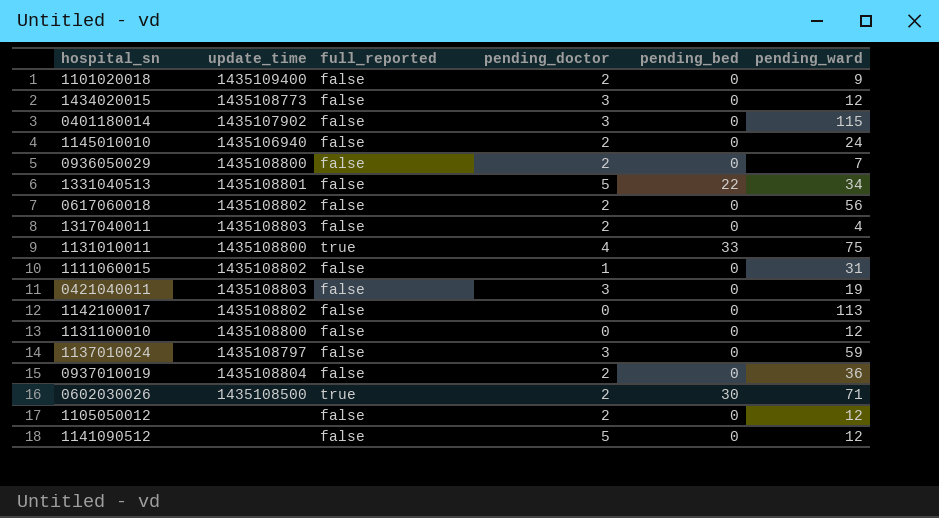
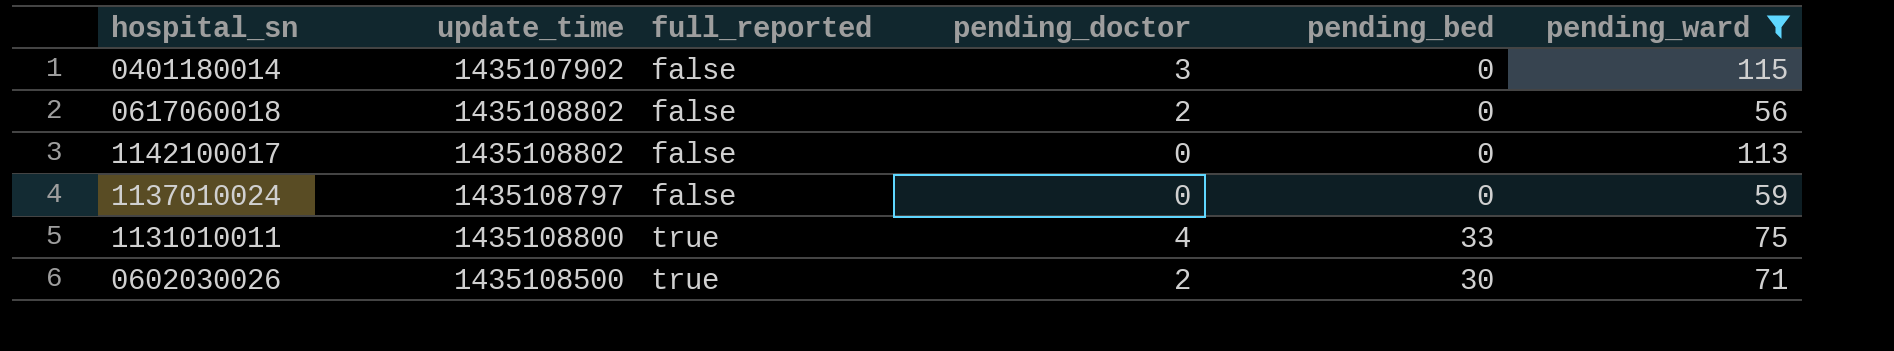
filter: none -> pending_ward >= 56
row order: none -> full_reported ascending
1137010024 | pending_doctor: 3 -> 0

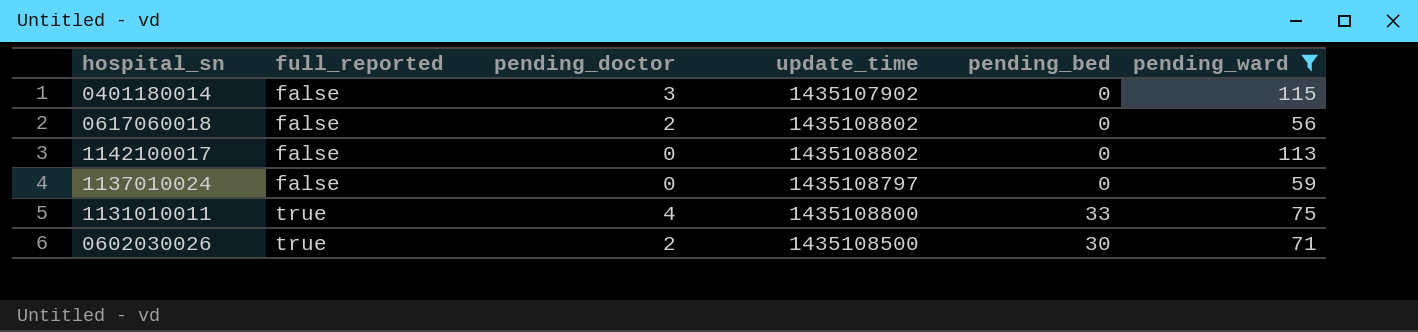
column update_time | position: 2 -> 4

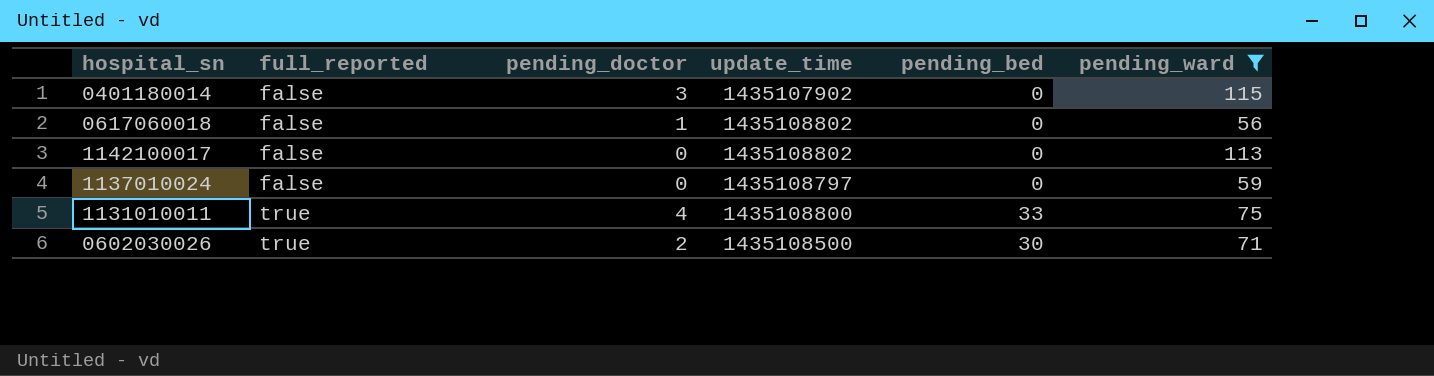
0617060018 | pending_doctor: 2 -> 1

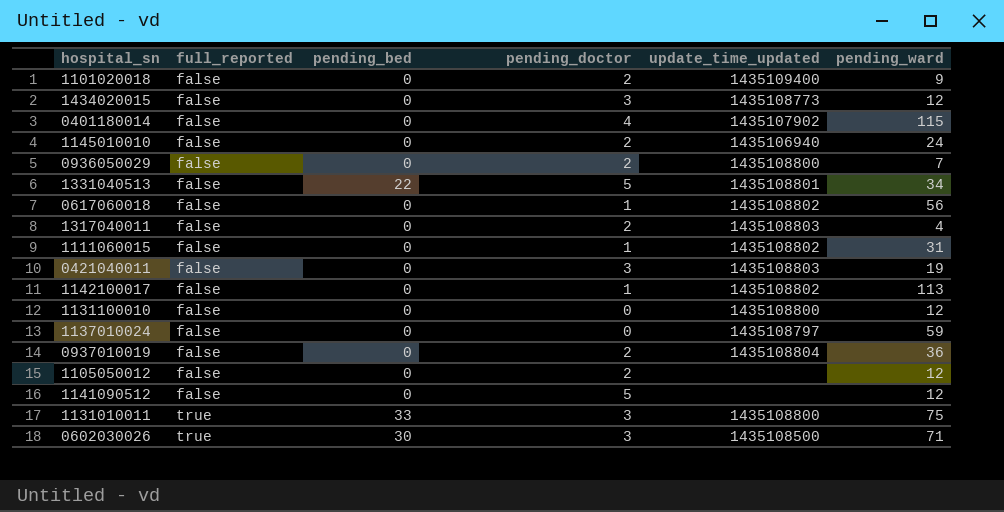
filter: pending_ward >= 56 -> none
column pending_bed | position: 5 -> 3
column name: update_time -> update_time_updated
0401180014 | pending_doctor: 3 -> 4
1142100017 | pending_doctor: 0 -> 1
1131010011 | pending_doctor: 4 -> 3
0602030026 | pending_doctor: 2 -> 3

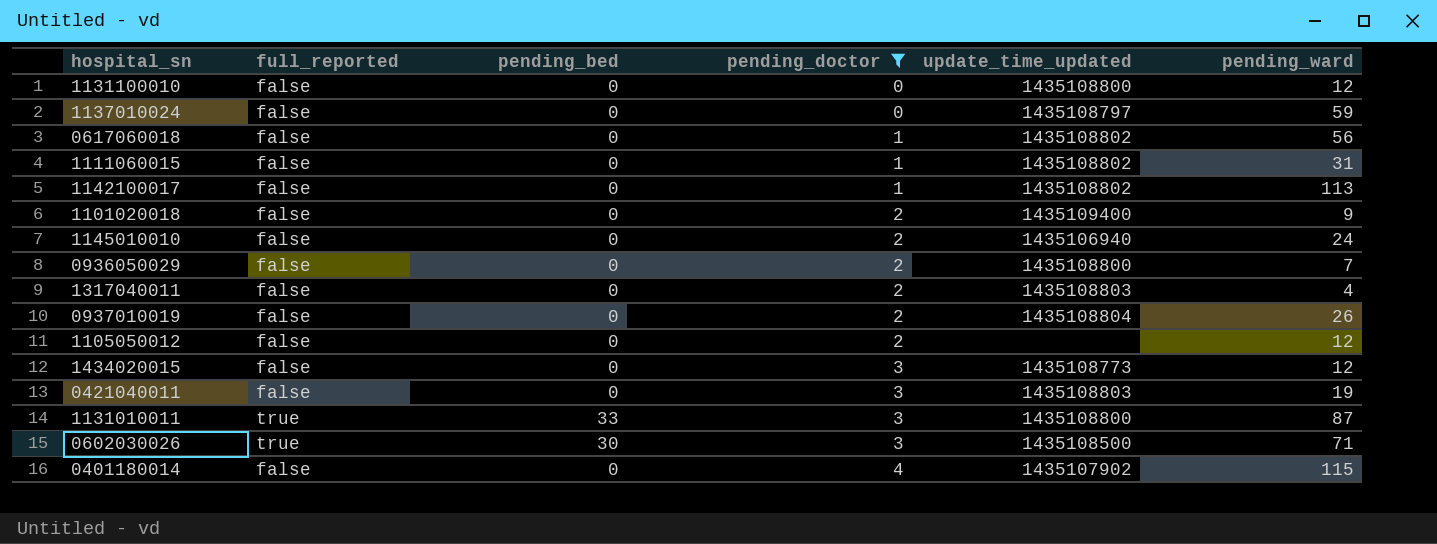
filter: none -> pending_doctor != 5
row order: full_reported ascending -> pending_doctor ascending
0937010019 | pending_ward: 36 -> 26
1131010011 | pending_ward: 75 -> 87

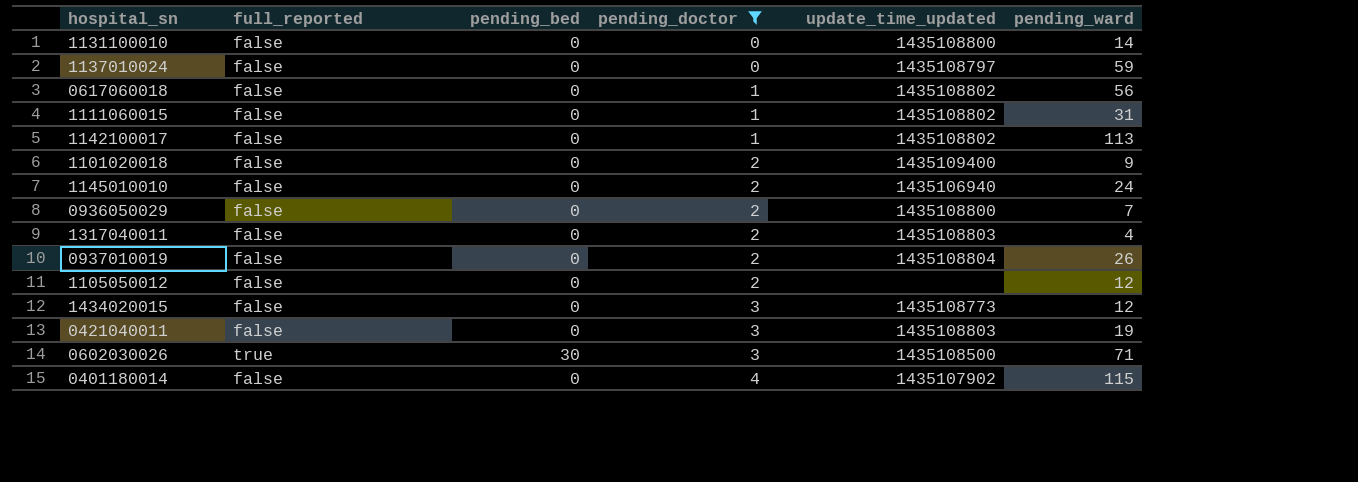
row 1131010011: true | 33 | 3 | 1435108800 | 87 -> none
1131100010 | pending_ward: 12 -> 14

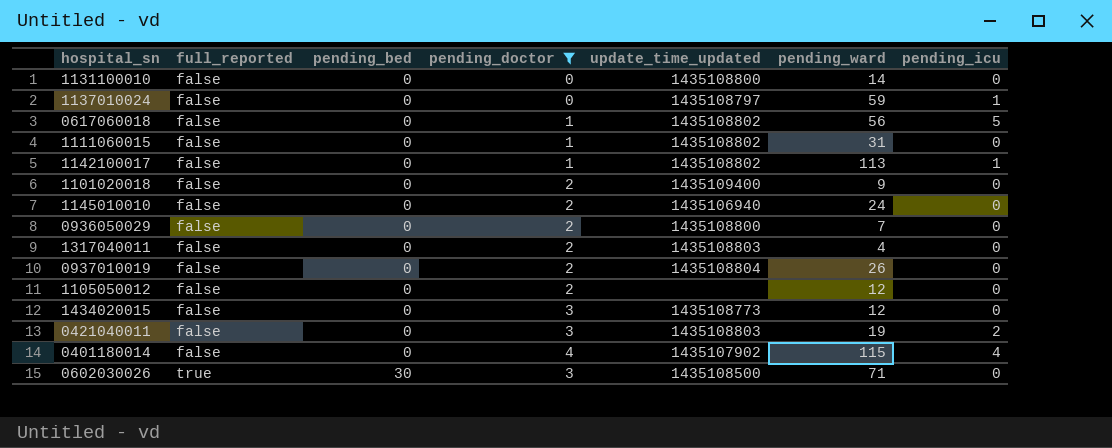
row order: pending_doctor ascending -> full_reported ascending
column pending_icu | position: none -> 7

